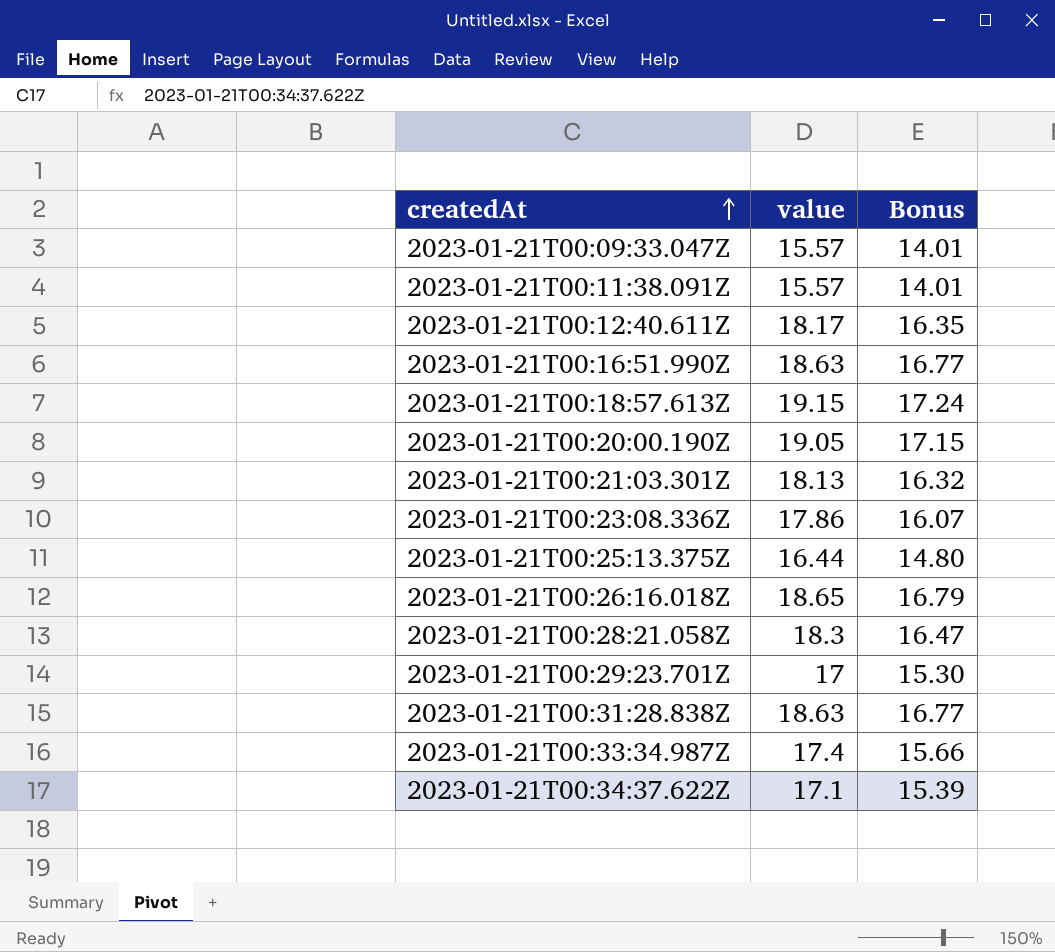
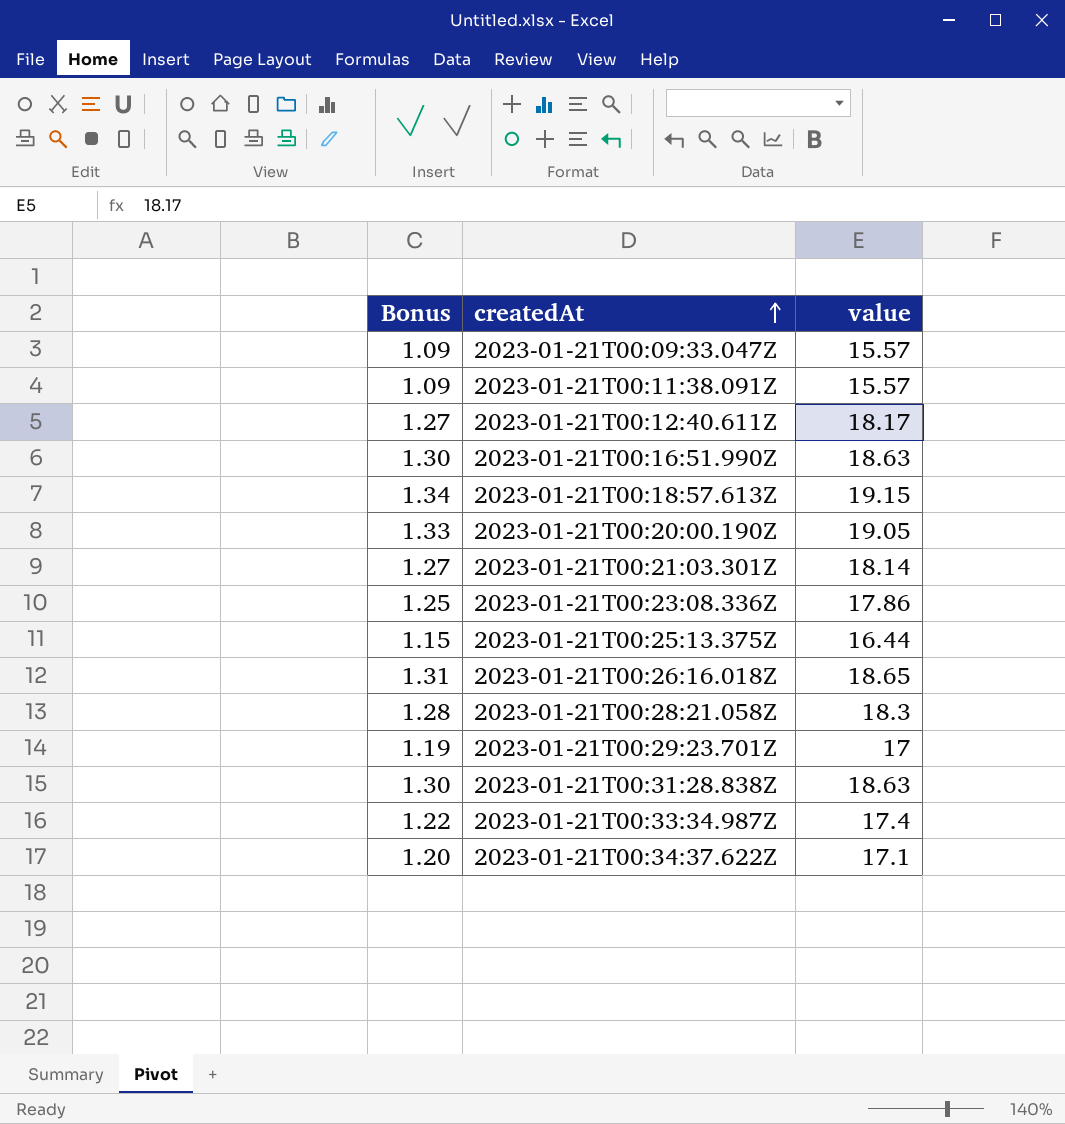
column Bonus | formula: [value] * 0.9 -> [value] * 0.07
column Bonus | position: 3 -> 1
2023-01-21T00:21:03.301Z | value: 18.13 -> 18.14

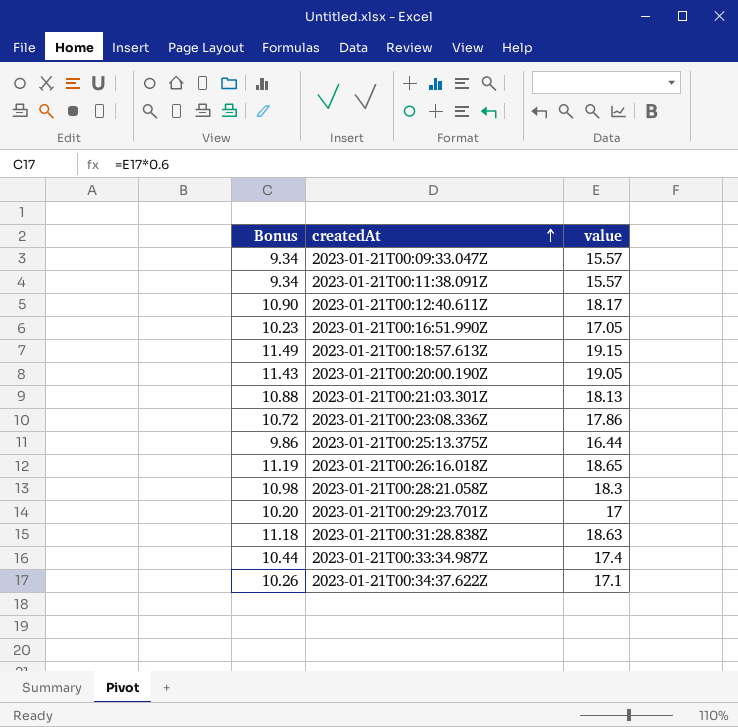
column Bonus | formula: [value] * 0.07 -> [value] * 0.6
2023-01-21T00:16:51.990Z | value: 18.63 -> 17.05
2023-01-21T00:21:03.301Z | value: 18.14 -> 18.13

